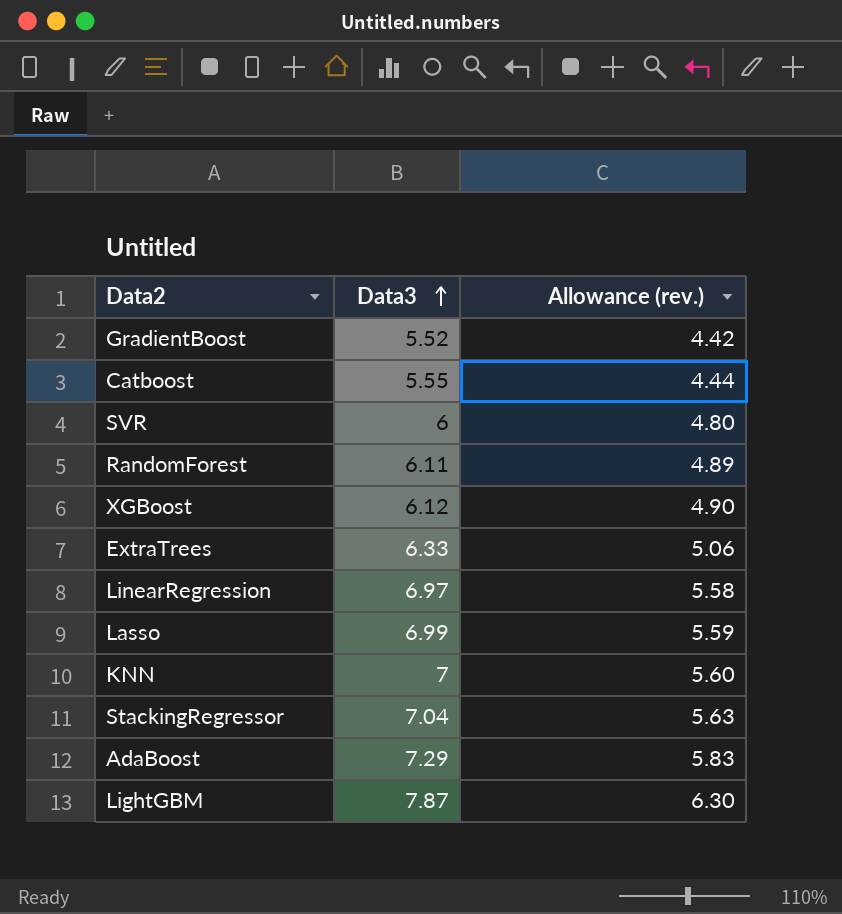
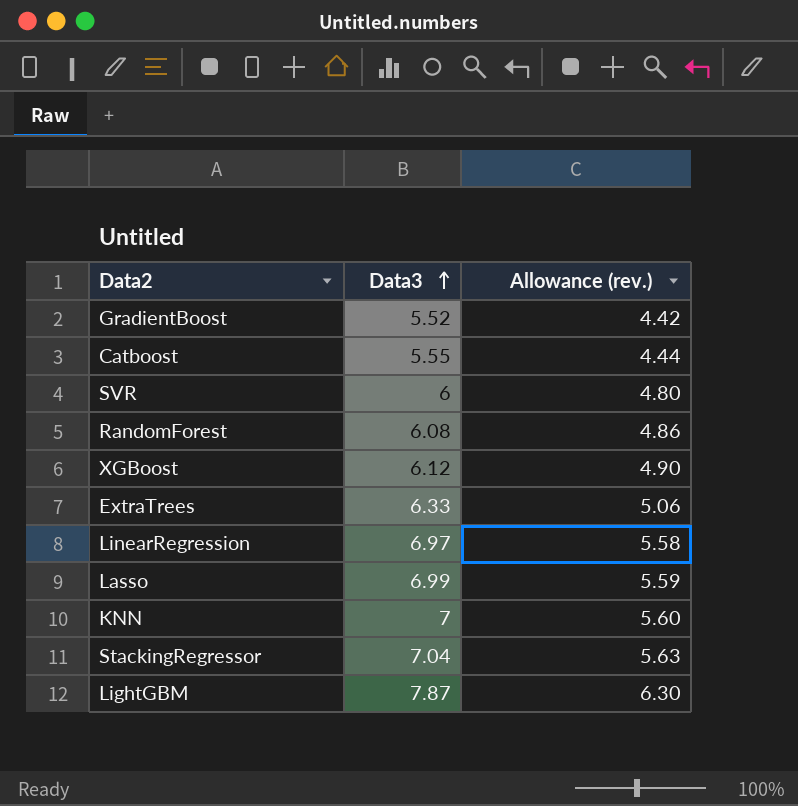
row AdaBoost: 7.29 | 5.83 -> none
RandomForest | Data3: 6.11 -> 6.08
RandomForest | Allowance (rev.): 4.89 -> 4.86

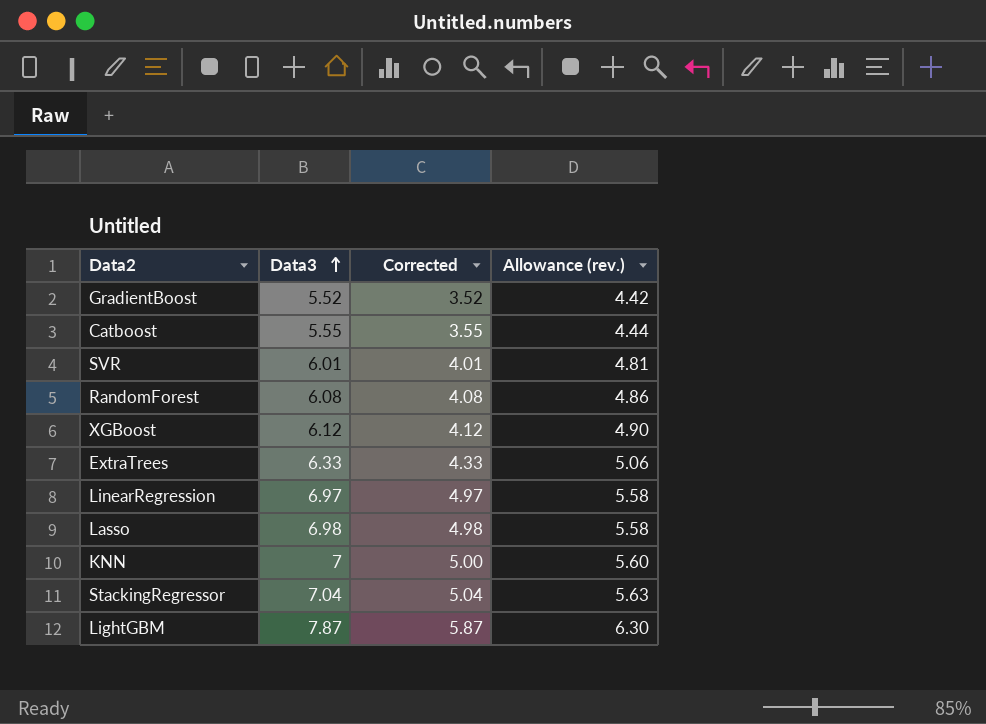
column Corrected | formula: none -> [Data3] - 2
SVR | Data3: 6 -> 6.01
SVR | Allowance (rev.): 4.80 -> 4.81
Lasso | Data3: 6.99 -> 6.98
Lasso | Allowance (rev.): 5.59 -> 5.58

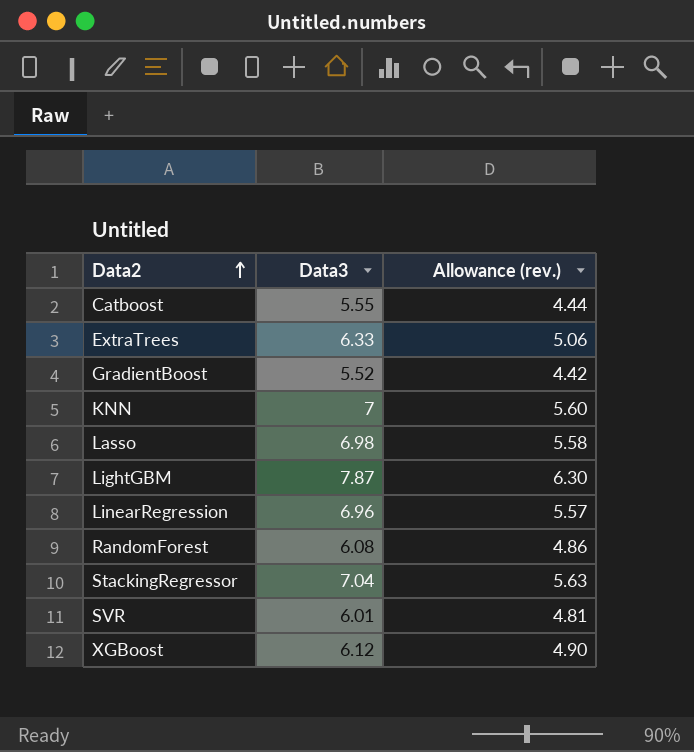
row order: Data3 ascending -> Data2 ascending
column Corrected | formula: [Data3] - 2 -> none
LinearRegression | Data3: 6.97 -> 6.96
LinearRegression | Allowance (rev.): 5.58 -> 5.57

